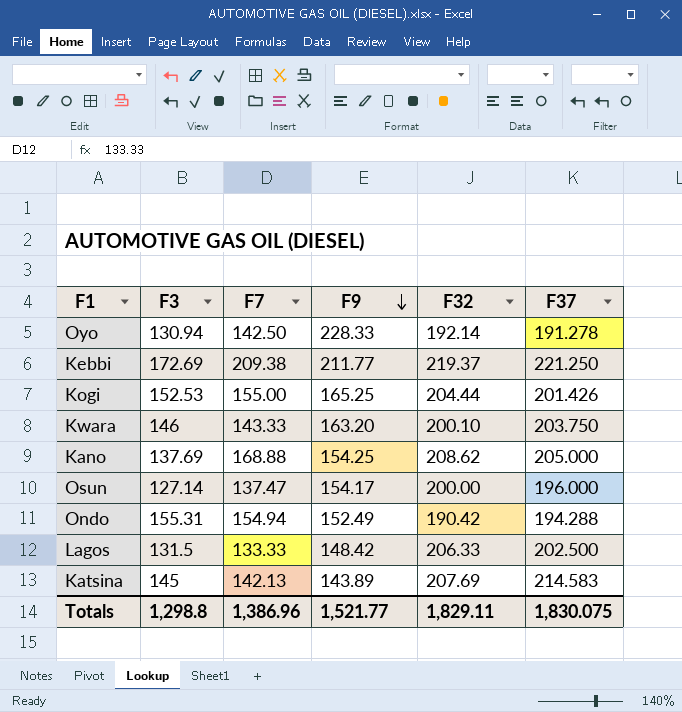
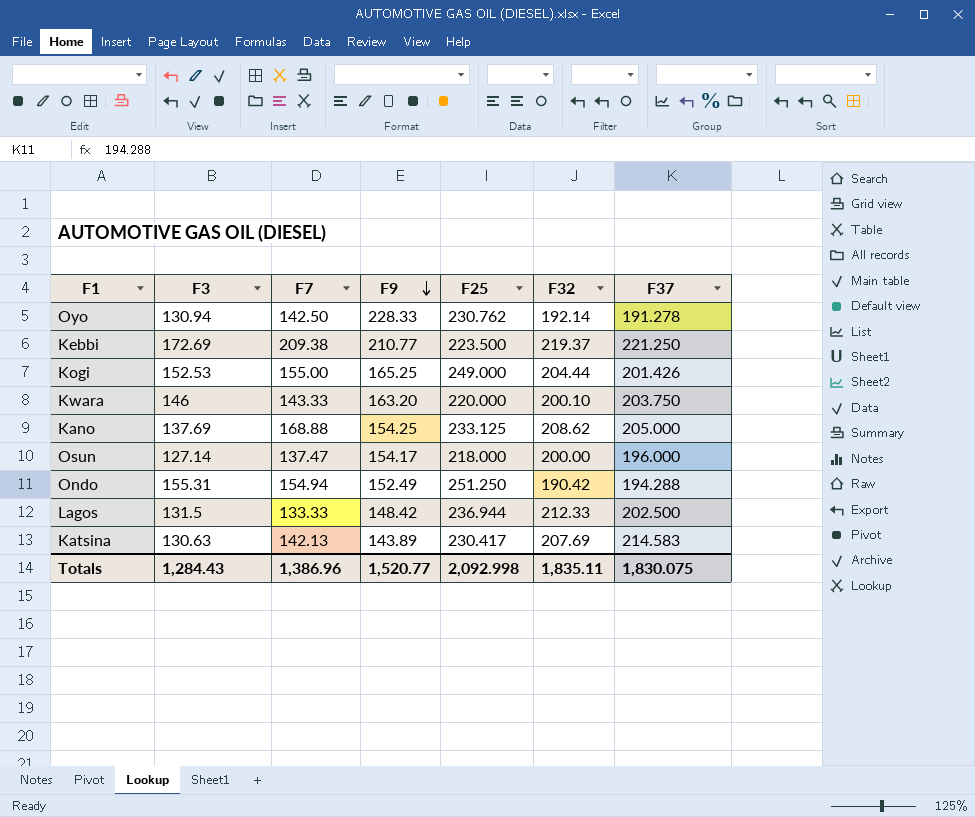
column F25 | position: none -> 5
Kebbi | F9: 211.77 -> 210.77
Lagos | F32: 206.33 -> 212.33
Katsina | F3: 145 -> 130.63
Totals | F3: 1,298.8 -> 1,284.43
Totals | F9: 1,521.77 -> 1,520.77
Totals | F32: 1,829.11 -> 1,835.11

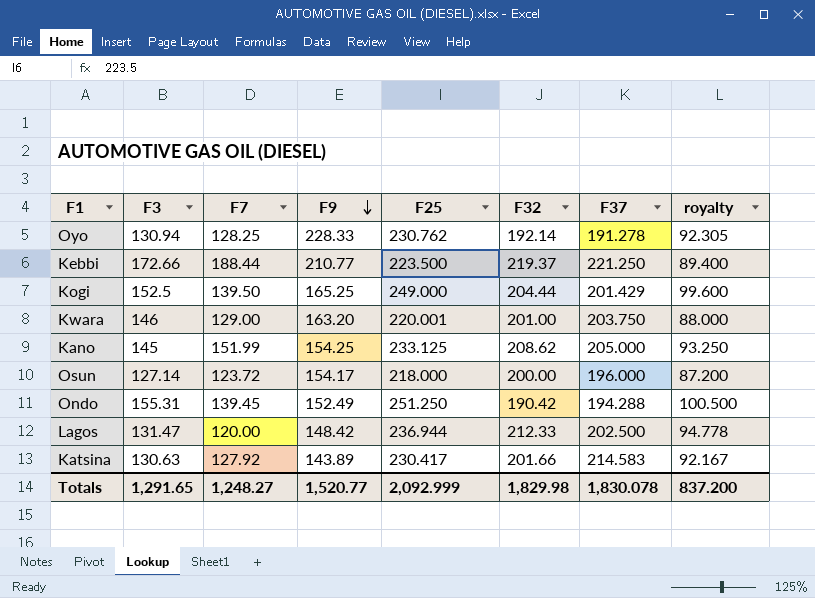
column royalty | formula: none -> [F25] * 0.4
Oyo | F7: 142.50 -> 128.25
Kebbi | F3: 172.69 -> 172.66
Kebbi | F7: 209.38 -> 188.44
Kogi | F3: 152.53 -> 152.5
Kogi | F7: 155.00 -> 139.50
Kogi | F37: 201.426 -> 201.429
Kwara | F7: 143.33 -> 129.00
Kwara | F25: 220.000 -> 220.001
Kwara | F32: 200.10 -> 201.00
Kano | F3: 137.69 -> 145
Kano | F7: 168.88 -> 151.99
Osun | F7: 137.47 -> 123.72
Ondo | F7: 154.94 -> 139.45
Lagos | F3: 131.5 -> 131.47
Lagos | F7: 133.33 -> 120.00
Katsina | F7: 142.13 -> 127.92
Katsina | F32: 207.69 -> 201.66
Totals | F3: 1,284.43 -> 1,291.65
Totals | F7: 1,386.96 -> 1,248.27
Totals | F25: 2,092.998 -> 2,092.999
Totals | F32: 1,835.11 -> 1,829.98
Totals | F37: 1,830.075 -> 1,830.078

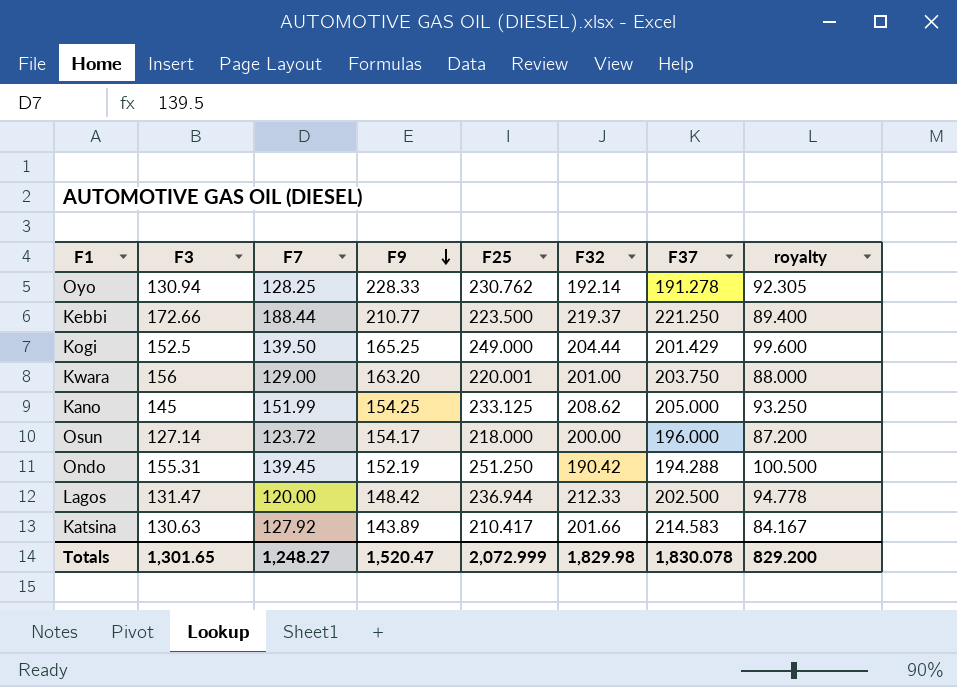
Kwara | F3: 146 -> 156
Ondo | F9: 152.49 -> 152.19
Katsina | F25: 230.417 -> 210.417
Katsina | royalty: 92.167 -> 84.167
Totals | F3: 1,291.65 -> 1,301.65
Totals | F9: 1,520.77 -> 1,520.47
Totals | F25: 2,092.999 -> 2,072.999
Totals | royalty: 837.200 -> 829.200

